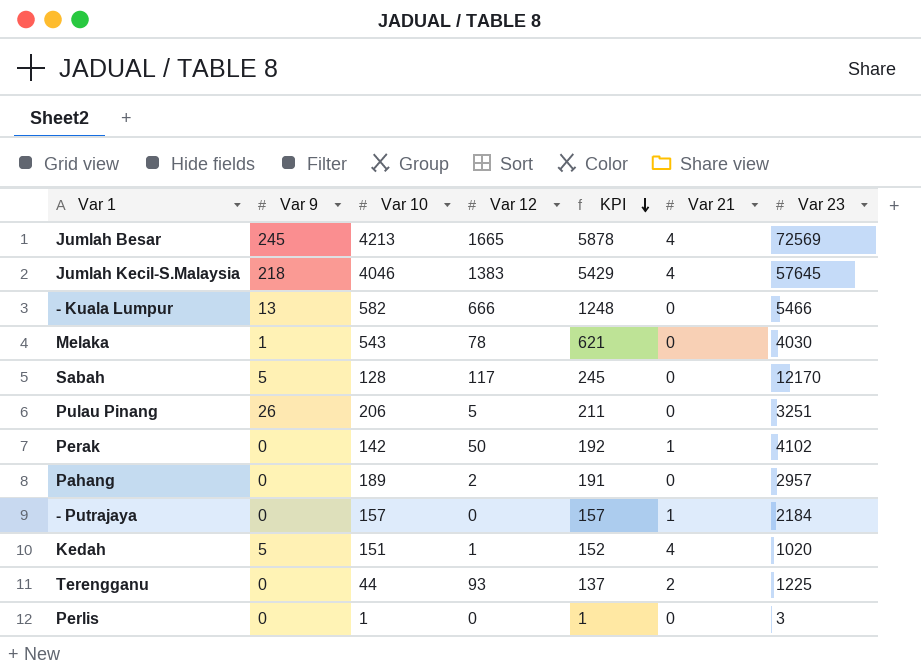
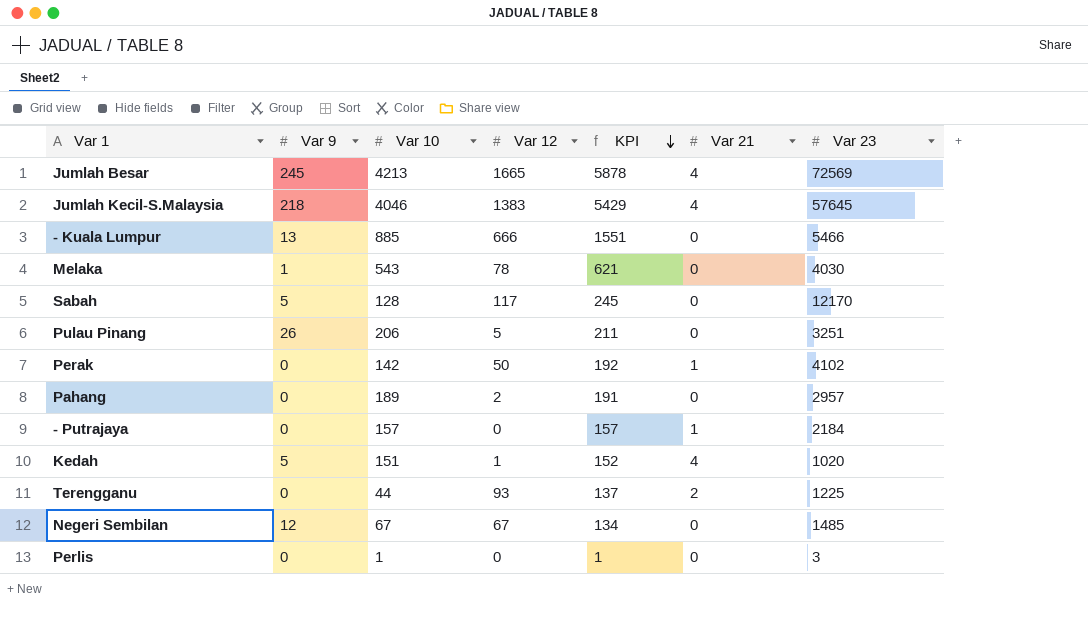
- Kuala Lumpur | Var 10: 582 -> 885
- Kuala Lumpur | KPI: 1248 -> 1551
row Negeri Sembilan: none -> 12 | 67 | 67 | 134 | 0 | 1485

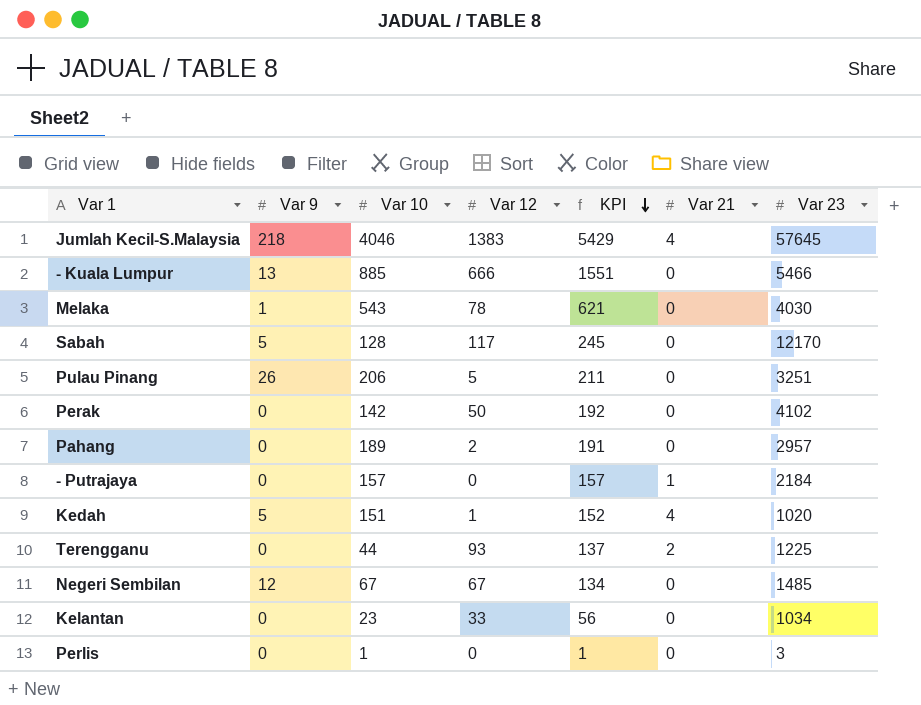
row Jumlah Besar: 245 | 4213 | 1665 | 5878 | 4 | 72569 -> none
Perak | Var 21: 1 -> 0
row Kelantan: none -> 0 | 23 | 33 | 56 | 0 | 1034

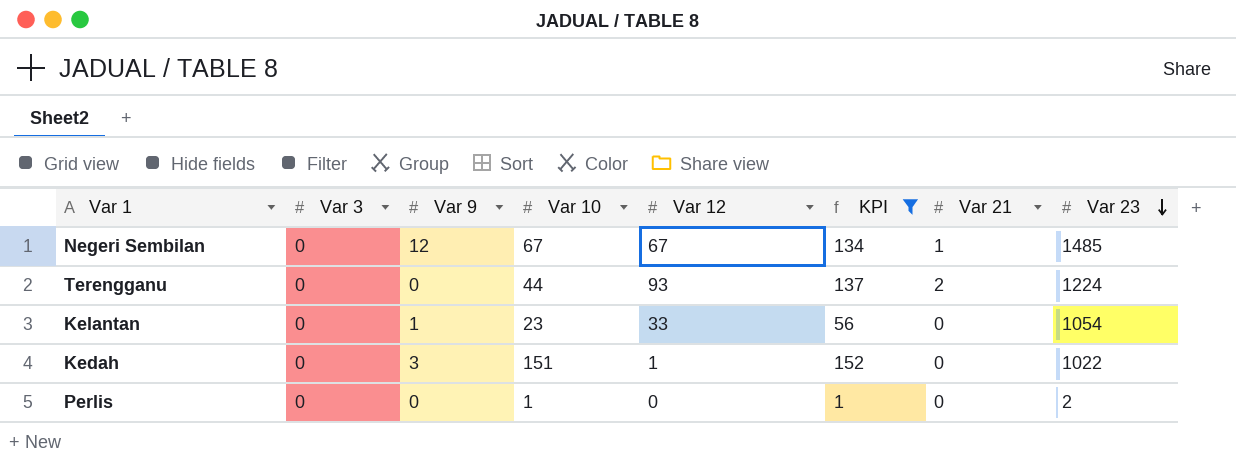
filter: none -> KPI <= 152
row order: KPI descending -> Var 23 descending
column Var 3 | position: none -> 2
Negeri Sembilan | Var 21: 0 -> 1
Terengganu | Var 23: 1225 -> 1224
Kelantan | Var 9: 0 -> 1
Kelantan | Var 23: 1034 -> 1054
Kedah | Var 9: 5 -> 3
Kedah | Var 21: 4 -> 0
Kedah | Var 23: 1020 -> 1022
Perlis | Var 23: 3 -> 2

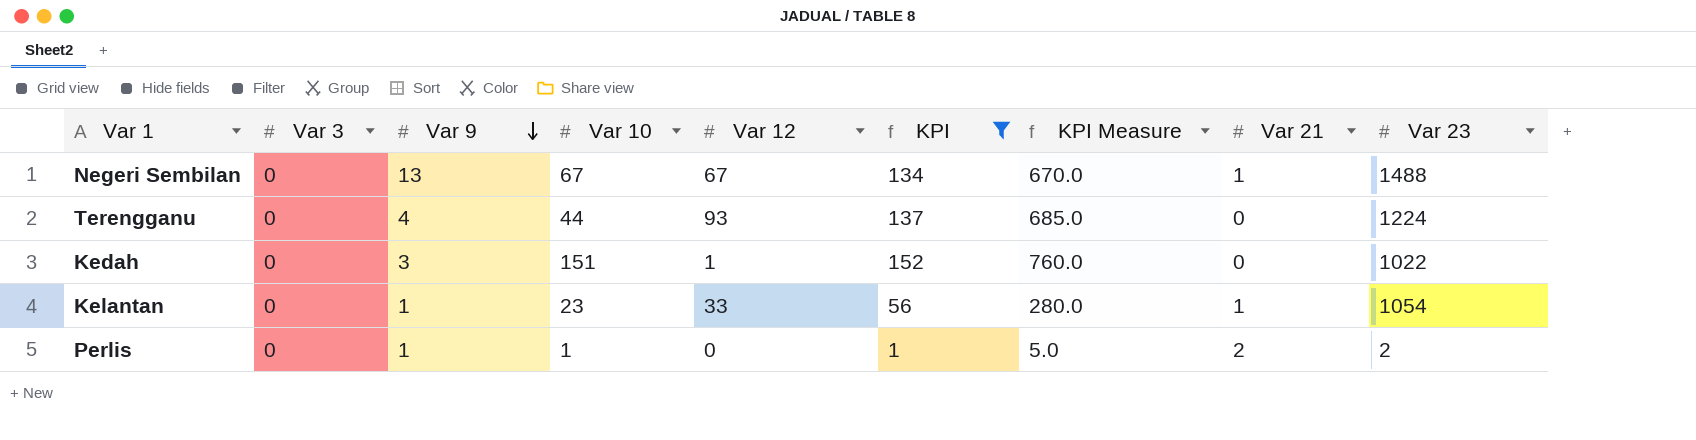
row order: Var 23 descending -> Var 9 descending
column KPI Measure | formula: none -> [KPI] * 5
Negeri Sembilan | Var 9: 12 -> 13
Negeri Sembilan | Var 23: 1485 -> 1488
Terengganu | Var 9: 0 -> 4
Terengganu | Var 21: 2 -> 0
Kelantan | Var 21: 0 -> 1
Perlis | Var 9: 0 -> 1
Perlis | Var 21: 0 -> 2

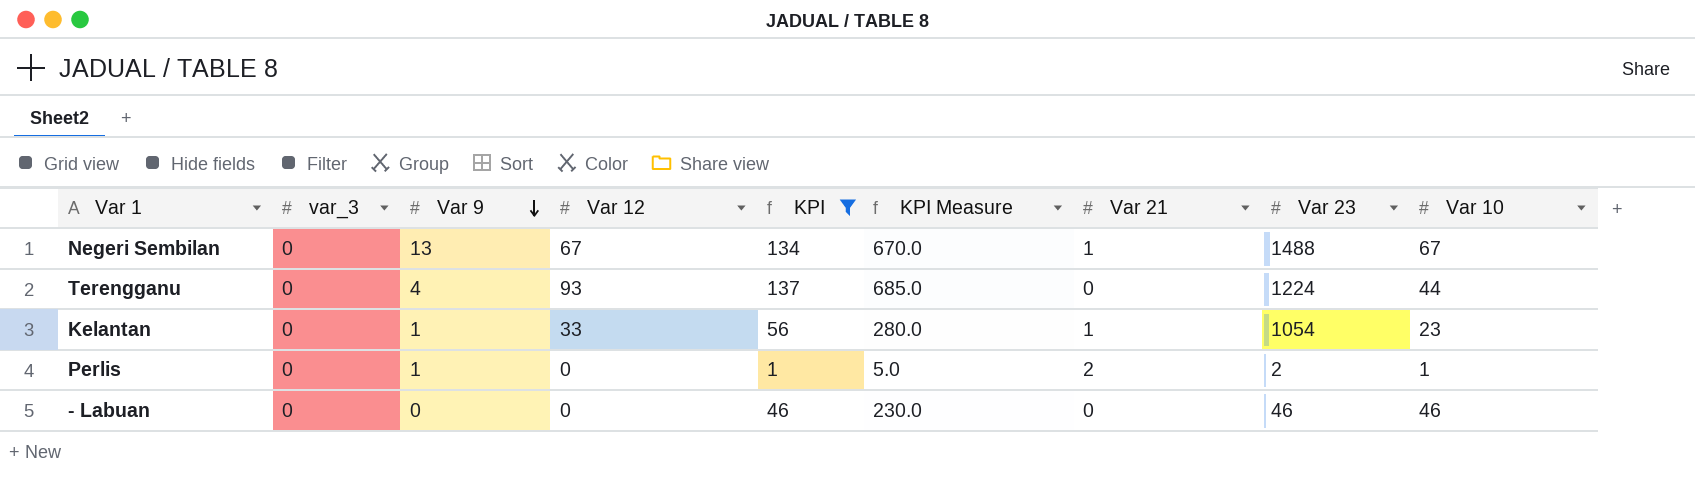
column name: Var 3 -> var_3
column Var 10 | position: 4 -> 9
row Kedah: 0 | 3 | 151 | 1 | 152 | 760.0 | 0 | 1022 -> none
row - Labuan: none -> 0 | 0 | 0 | 46 | 230.0 | 0 | 46 | 46

